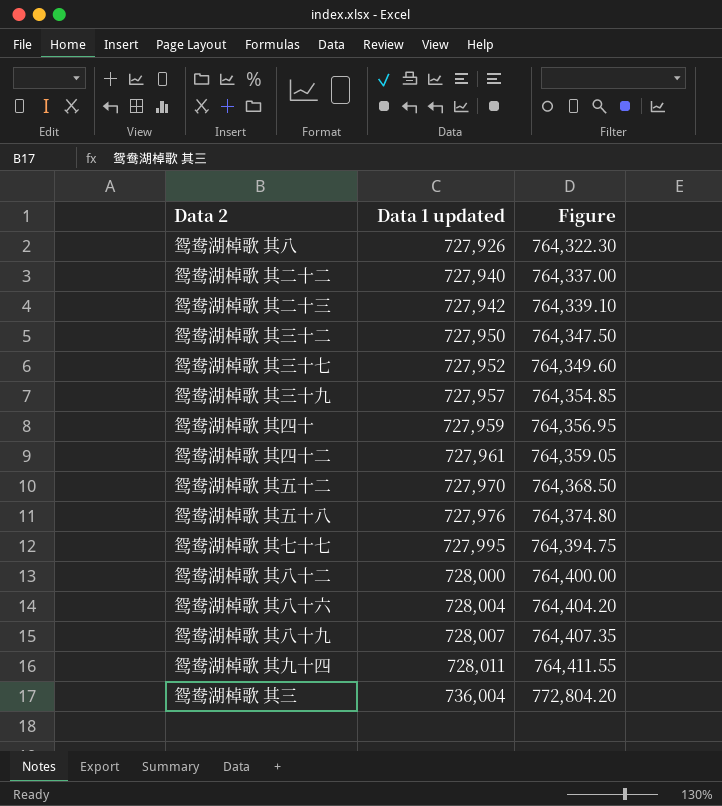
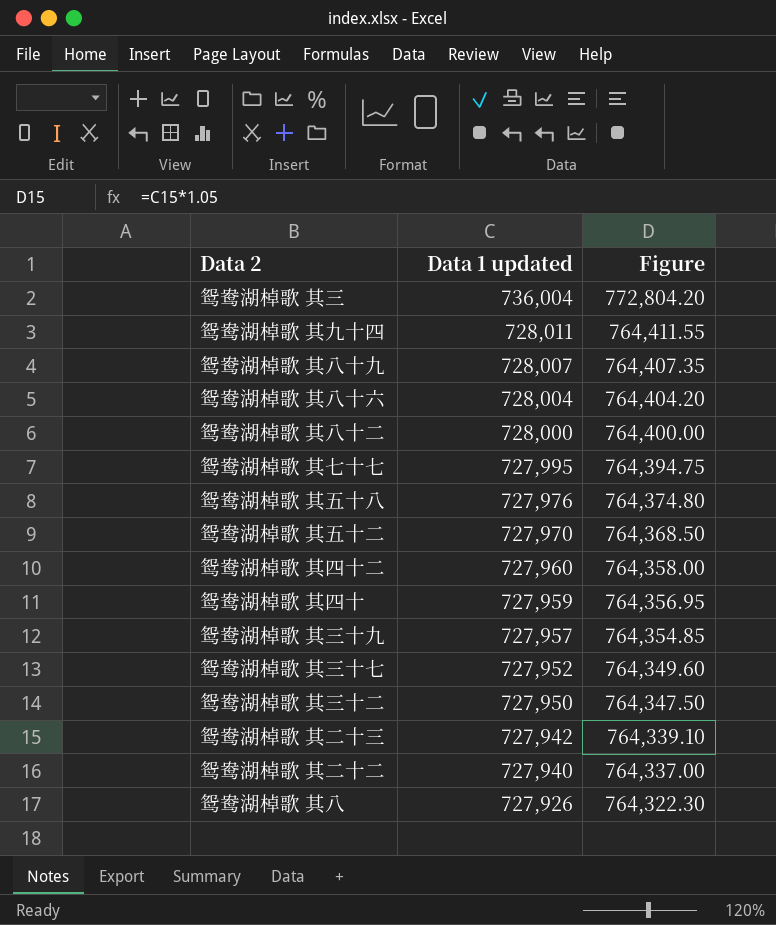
row order: Data 1 updated ascending -> Data 1 updated descending
鸳鸯湖棹歌 其四十二 | Data 1 updated: 727,961 -> 727,960
鸳鸯湖棹歌 其四十二 | Figure: 764,359.05 -> 764,358.00

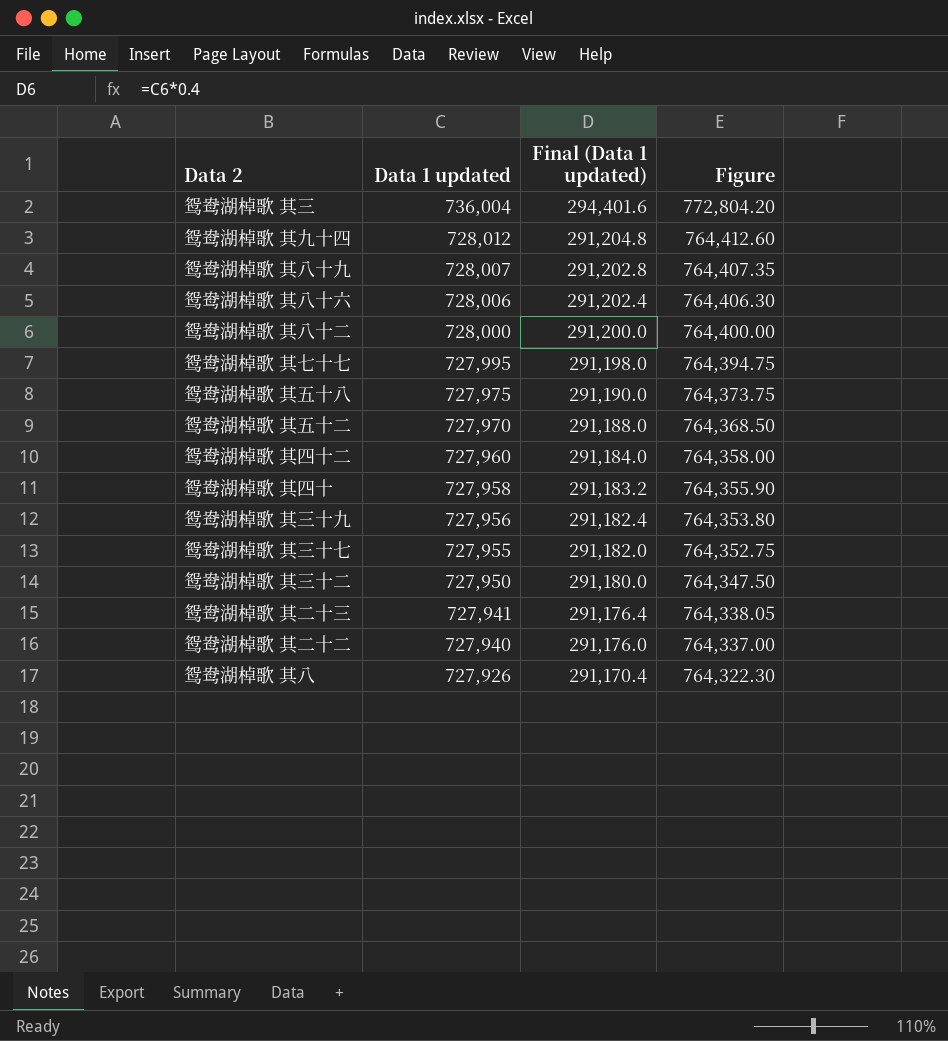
column Final (Data 1 updated) | formula: none -> [Data 1 updated] * 0.4
鸳鸯湖棹歌 其九十四 | Data 1 updated: 728,011 -> 728,012
鸳鸯湖棹歌 其九十四 | Figure: 764,411.55 -> 764,412.60
鸳鸯湖棹歌 其八十六 | Data 1 updated: 728,004 -> 728,006
鸳鸯湖棹歌 其八十六 | Figure: 764,404.20 -> 764,406.30
鸳鸯湖棹歌 其五十八 | Data 1 updated: 727,976 -> 727,975
鸳鸯湖棹歌 其五十八 | Figure: 764,374.80 -> 764,373.75
鸳鸯湖棹歌 其四十 | Data 1 updated: 727,959 -> 727,958
鸳鸯湖棹歌 其四十 | Figure: 764,356.95 -> 764,355.90
鸳鸯湖棹歌 其三十九 | Data 1 updated: 727,957 -> 727,956
鸳鸯湖棹歌 其三十九 | Figure: 764,354.85 -> 764,353.80
鸳鸯湖棹歌 其三十七 | Data 1 updated: 727,952 -> 727,955
鸳鸯湖棹歌 其三十七 | Figure: 764,349.60 -> 764,352.75
鸳鸯湖棹歌 其二十三 | Data 1 updated: 727,942 -> 727,941
鸳鸯湖棹歌 其二十三 | Figure: 764,339.10 -> 764,338.05

